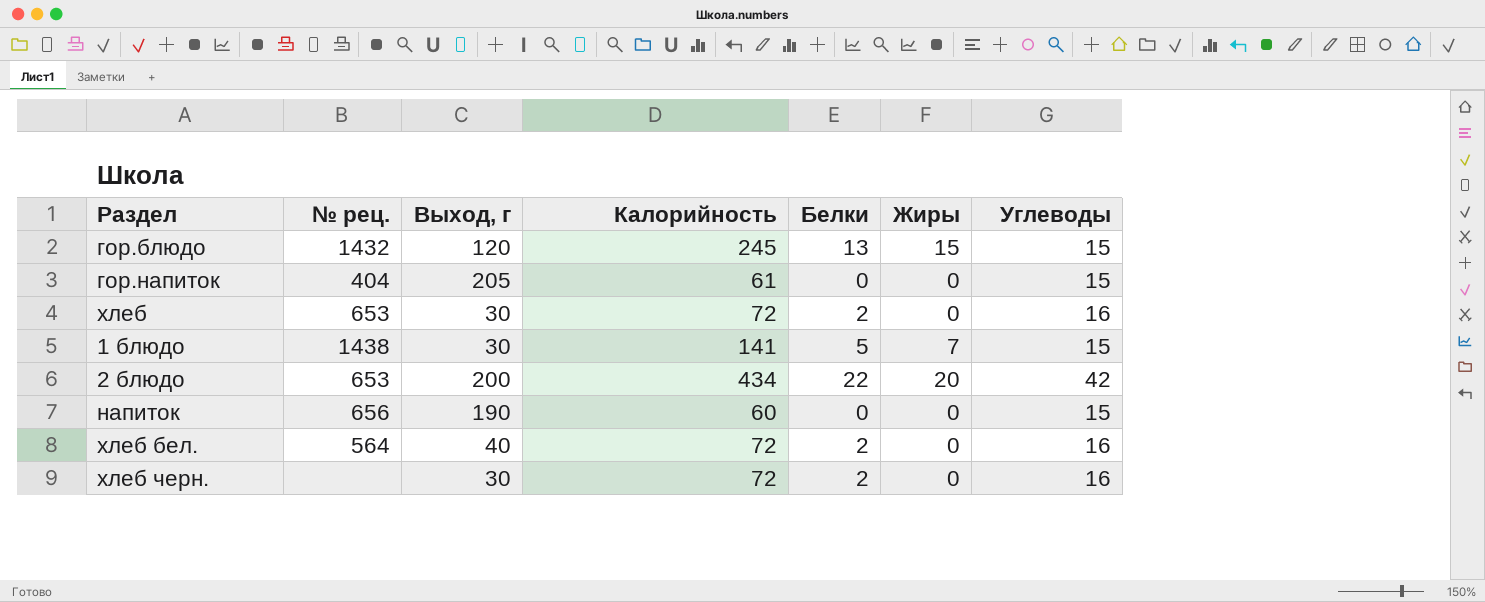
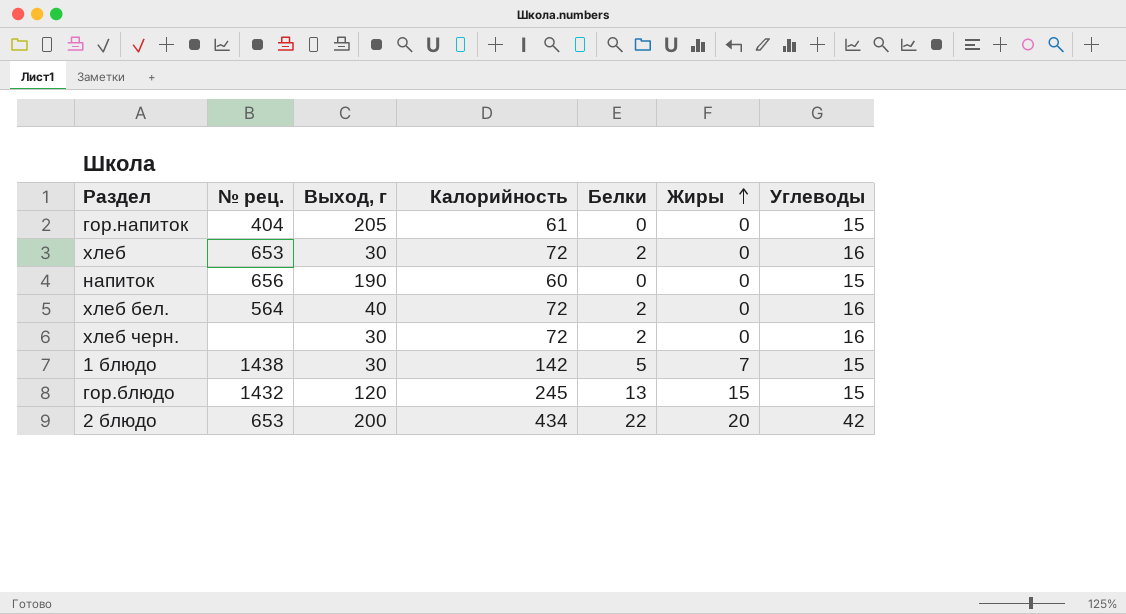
row order: none -> Жиры ascending
1 блюдо | Калорийность: 141 -> 142

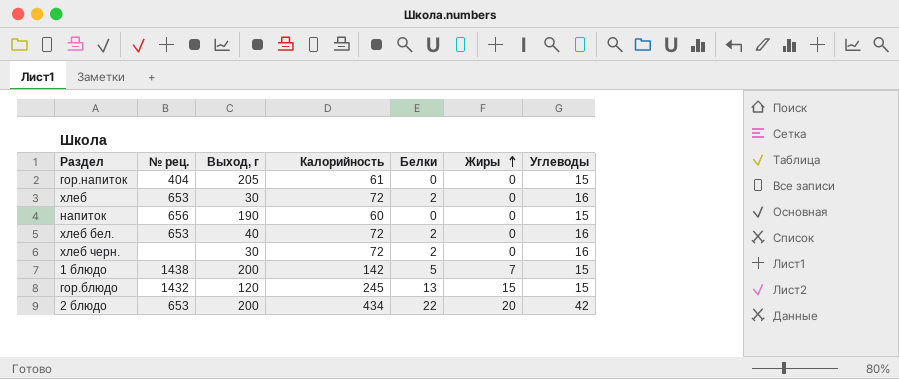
хлеб бел. | № рец.: 564 -> 653
1 блюдо | Выход, г: 30 -> 200

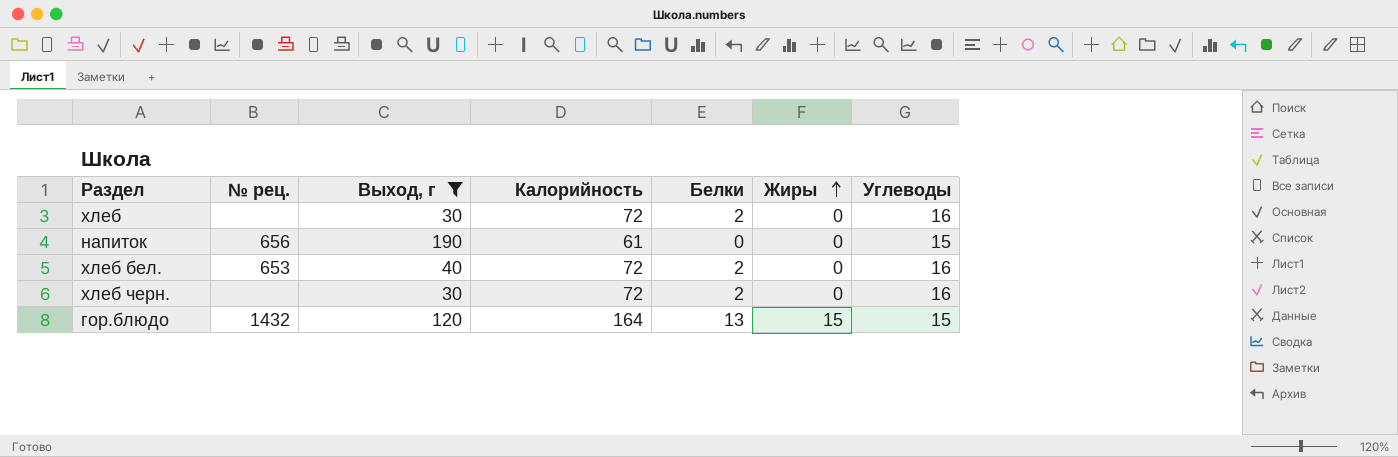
filter: none -> Выход, г <= 190
хлеб | № рец.: 653 -> none
напиток | Калорийность: 60 -> 61
гор.блюдо | Калорийность: 245 -> 164

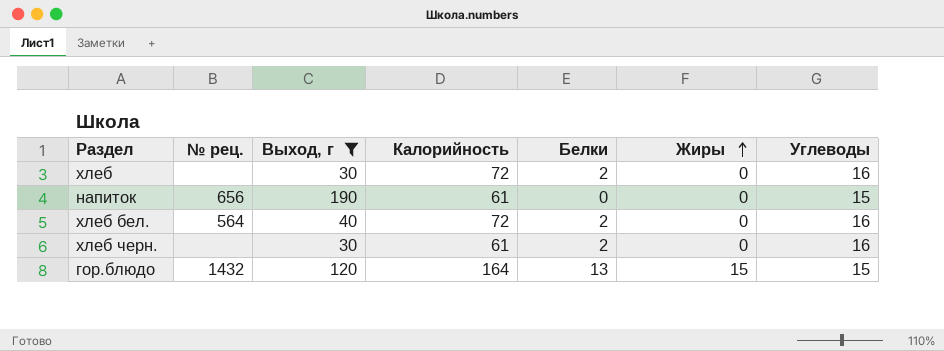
хлеб бел. | № рец.: 653 -> 564
хлеб черн. | Калорийность: 72 -> 61

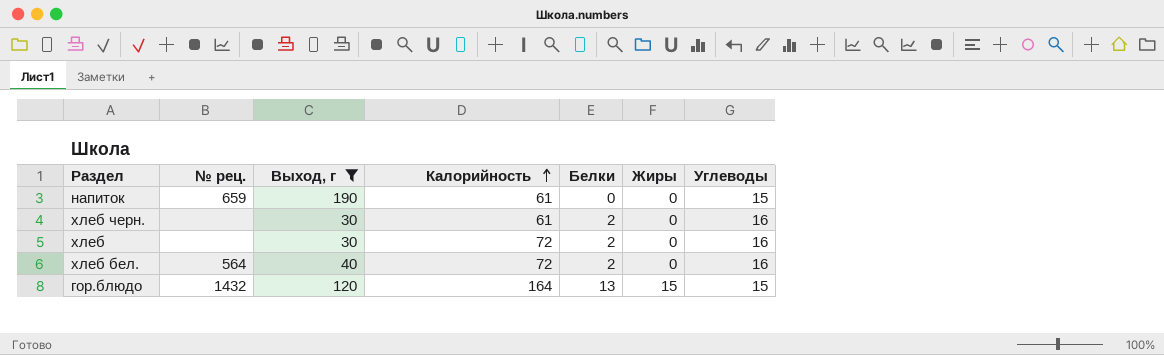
row order: Жиры ascending -> Калорийность ascending
напиток | № рец.: 656 -> 659

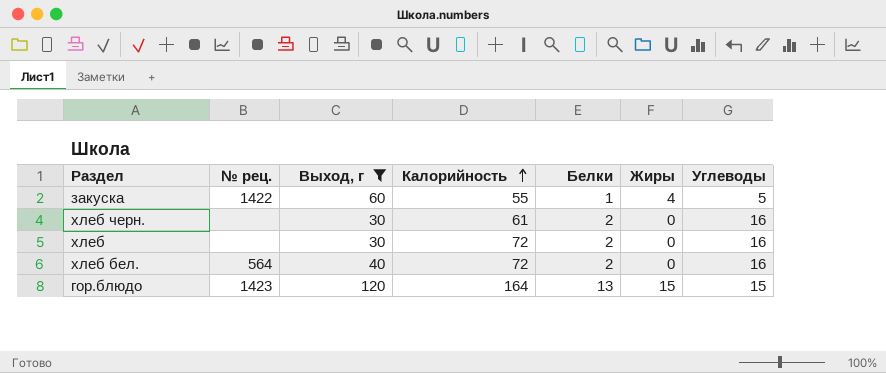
row напиток: 659 | 190 | 61 | 0 | 0 | 15 -> none
row закуска: none -> 1422 | 60 | 55 | 1 | 4 | 5
гор.блюдо | № рец.: 1432 -> 1423

